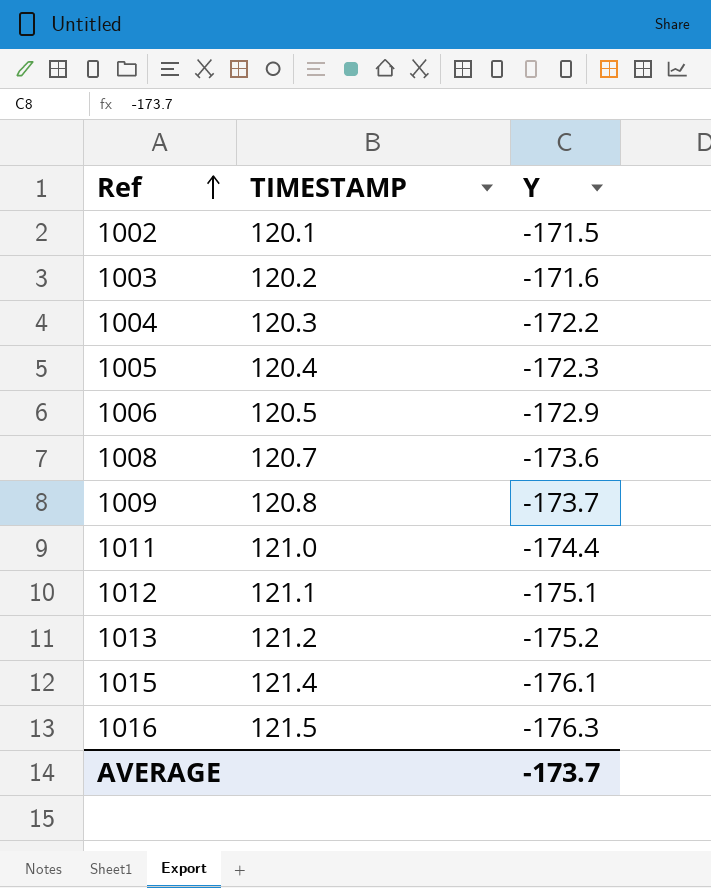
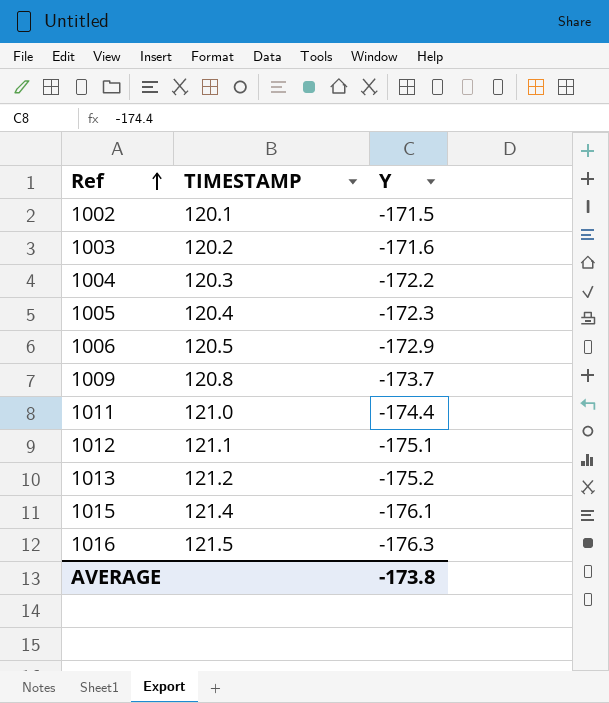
row 1008: 120.7 | -173.6 -> none
AVERAGE | Y: -173.7 -> -173.8

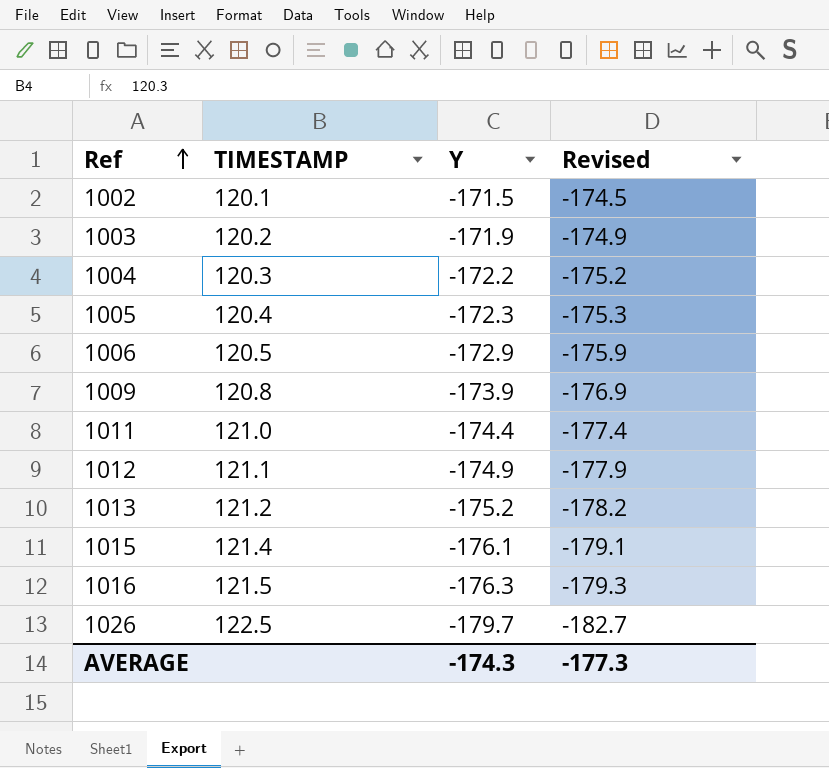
column Revised | formula: none -> [Y] - 3
1003 | Y: -171.6 -> -171.9
1009 | Y: -173.7 -> -173.9
1012 | Y: -175.1 -> -174.9
row 1026: none -> 122.5 | -179.7 | -182.7
AVERAGE | Y: -173.8 -> -174.3

